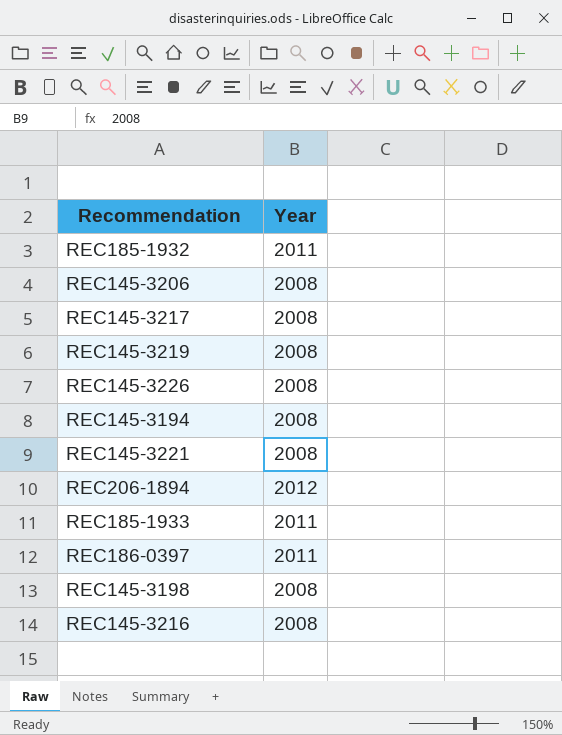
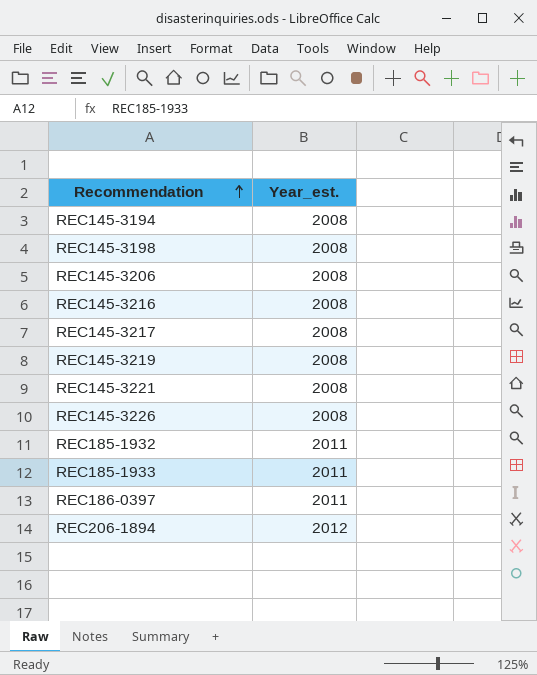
row order: none -> Recommendation ascending
column name: Year -> Year_est.

